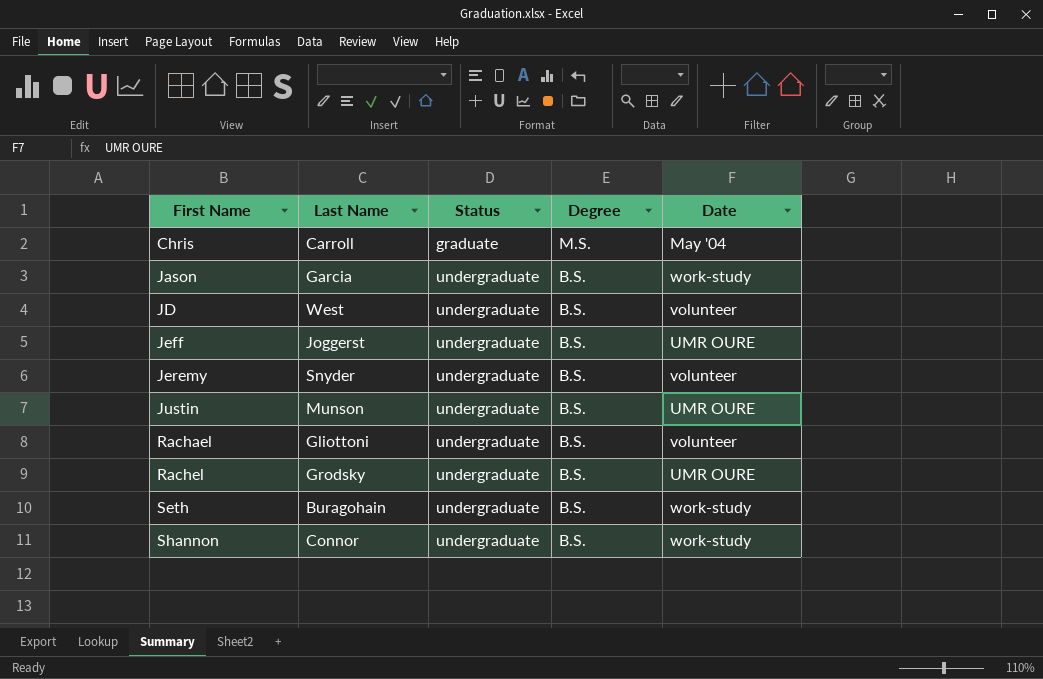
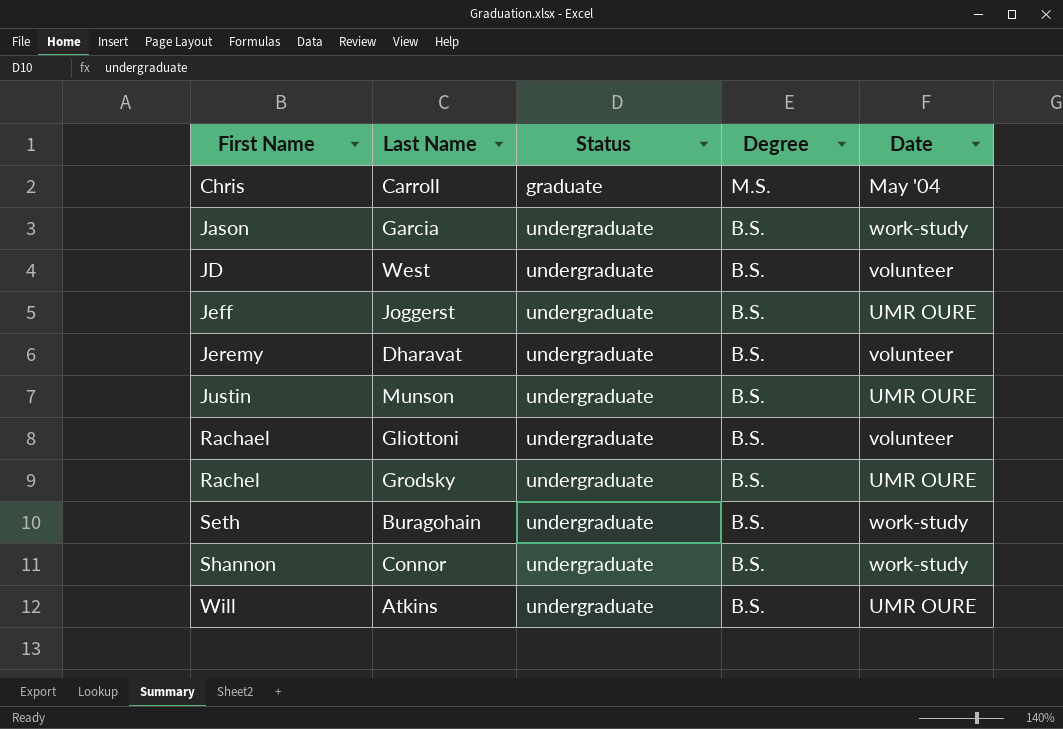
Jeremy | Last Name: Snyder -> Dharavat
row Will: none -> Atkins | undergraduate | B.S. | UMR OURE

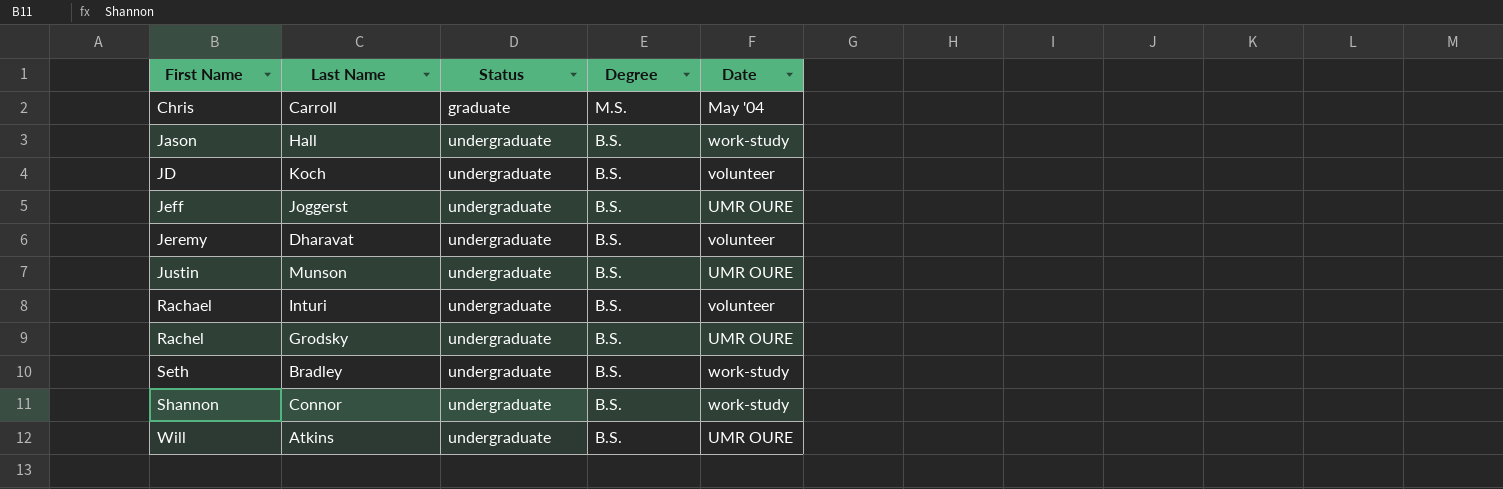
Jason | Last Name: Garcia -> Hall
JD | Last Name: West -> Koch
Rachael | Last Name: Gliottoni -> Inturi
Seth | Last Name: Buragohain -> Bradley

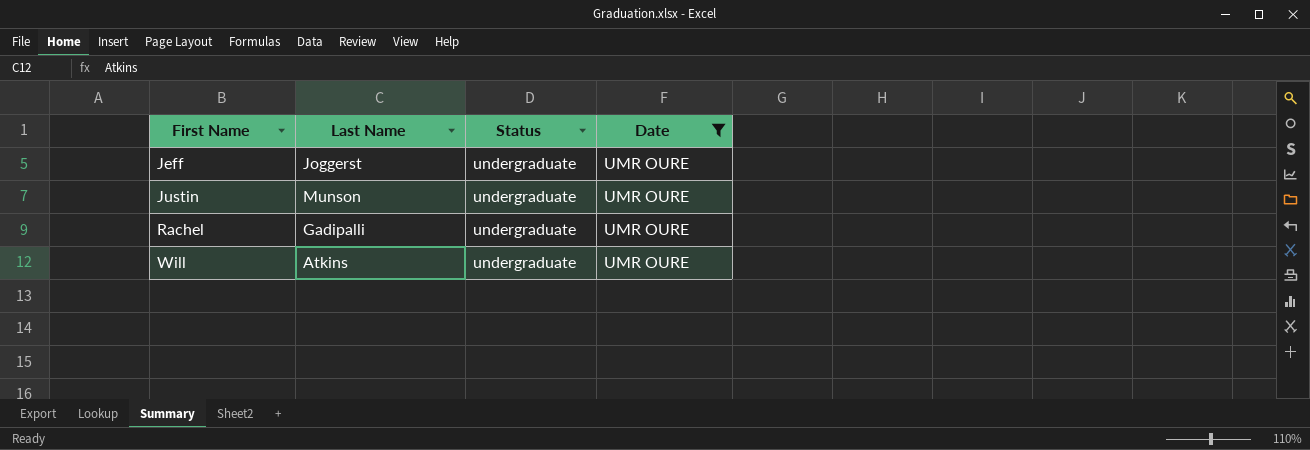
filter: none -> Date = UMR OURE
column Degree | position: 4 -> none
Rachel | Last Name: Grodsky -> Gadipalli

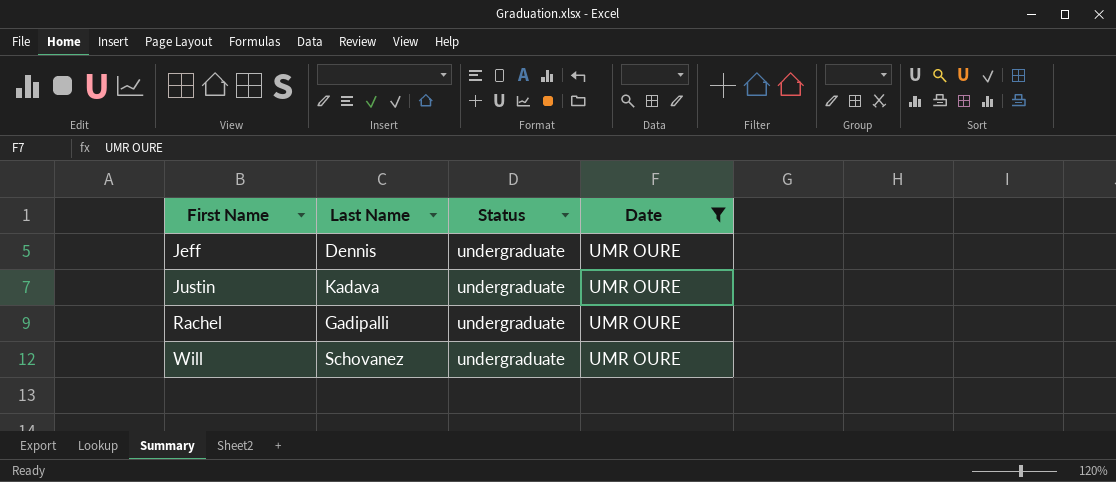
Jeff | Last Name: Joggerst -> Dennis
Justin | Last Name: Munson -> Kadava
Will | Last Name: Atkins -> Schovanez

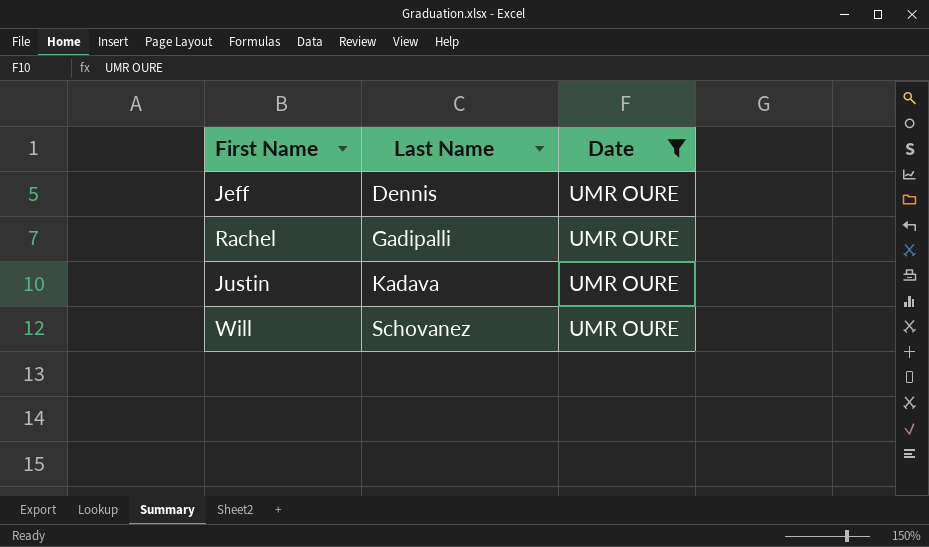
row order: First Name ascending -> Last Name ascending
column Status | position: 3 -> none

